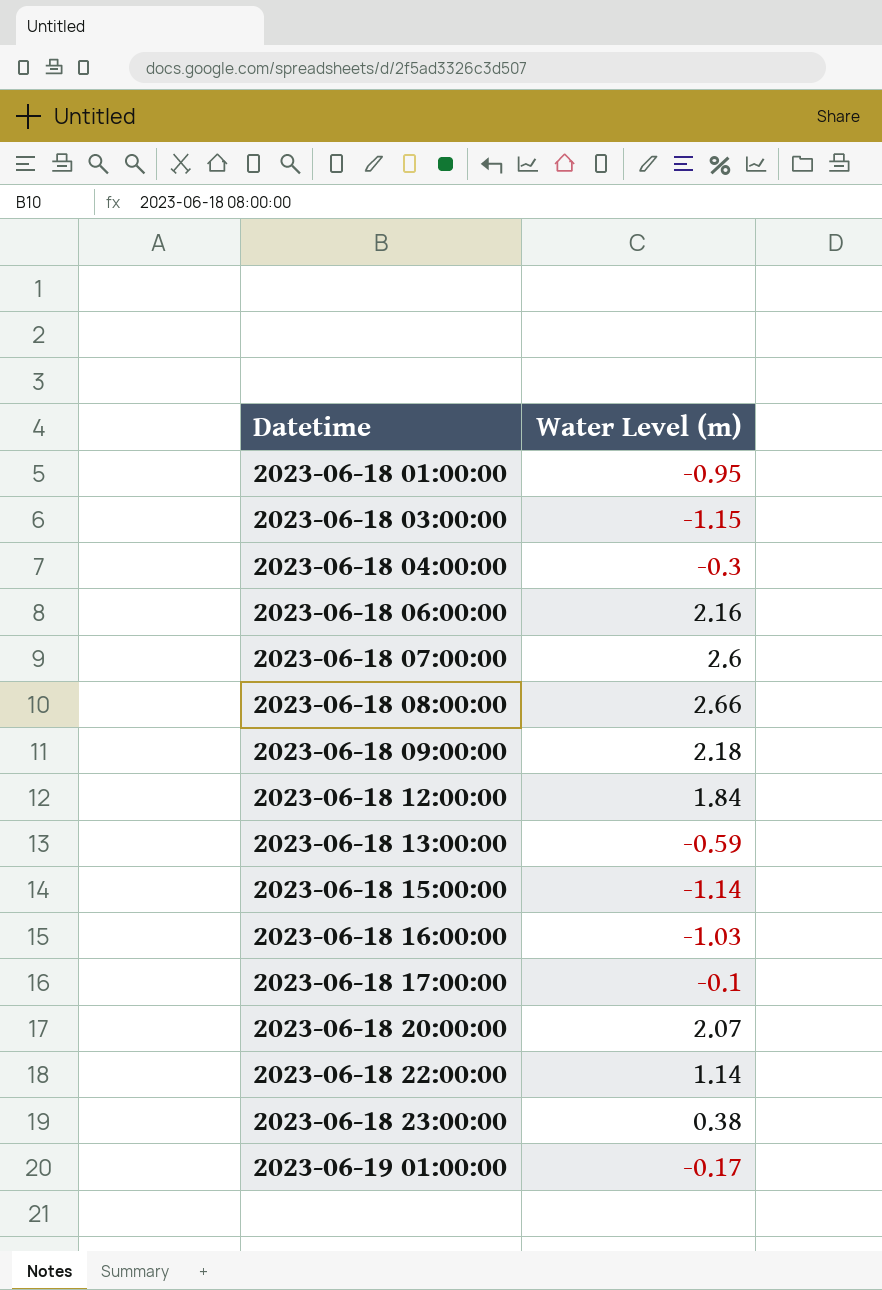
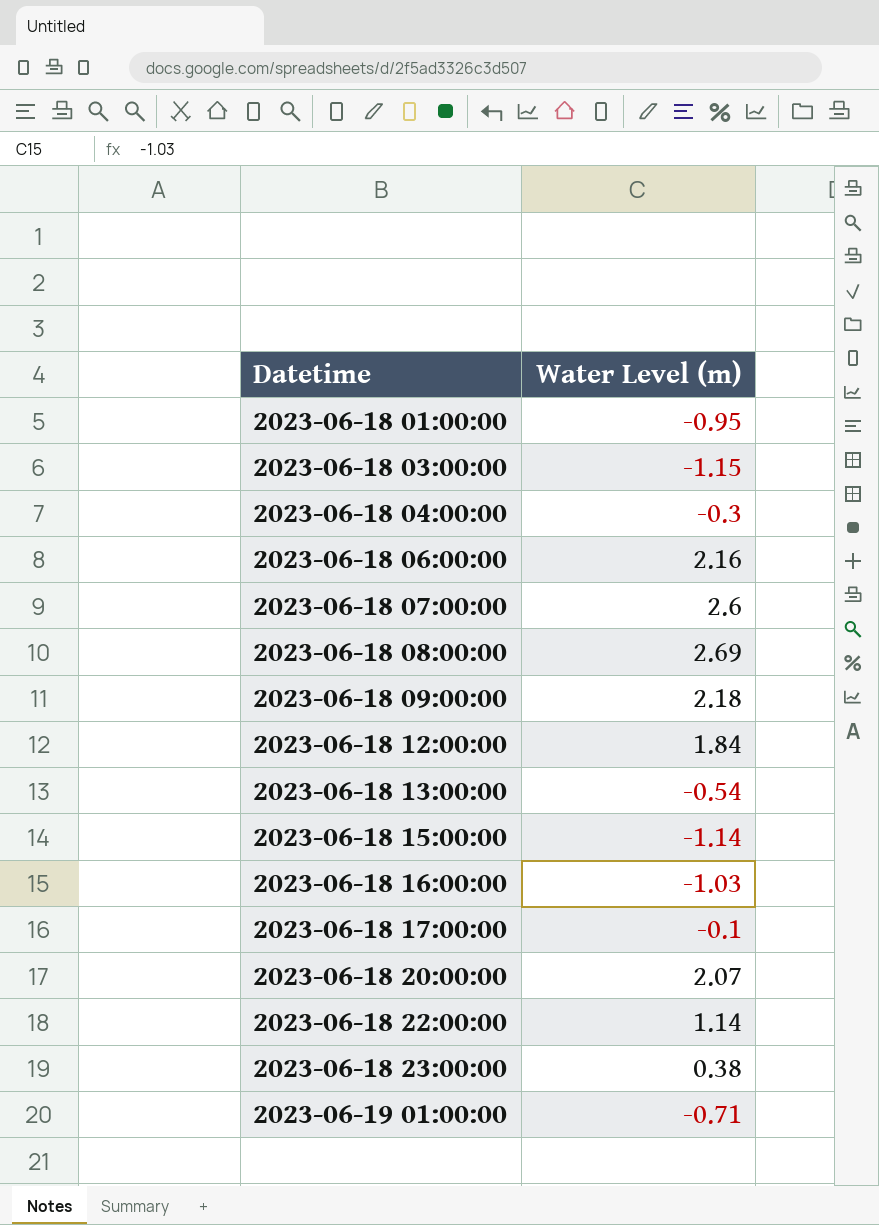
2023-06-18 08:00:00 | Water Level (m): 2.66 -> 2.69
2023-06-18 13:00:00 | Water Level (m): -0.59 -> -0.54
2023-06-19 01:00:00 | Water Level (m): -0.17 -> -0.71

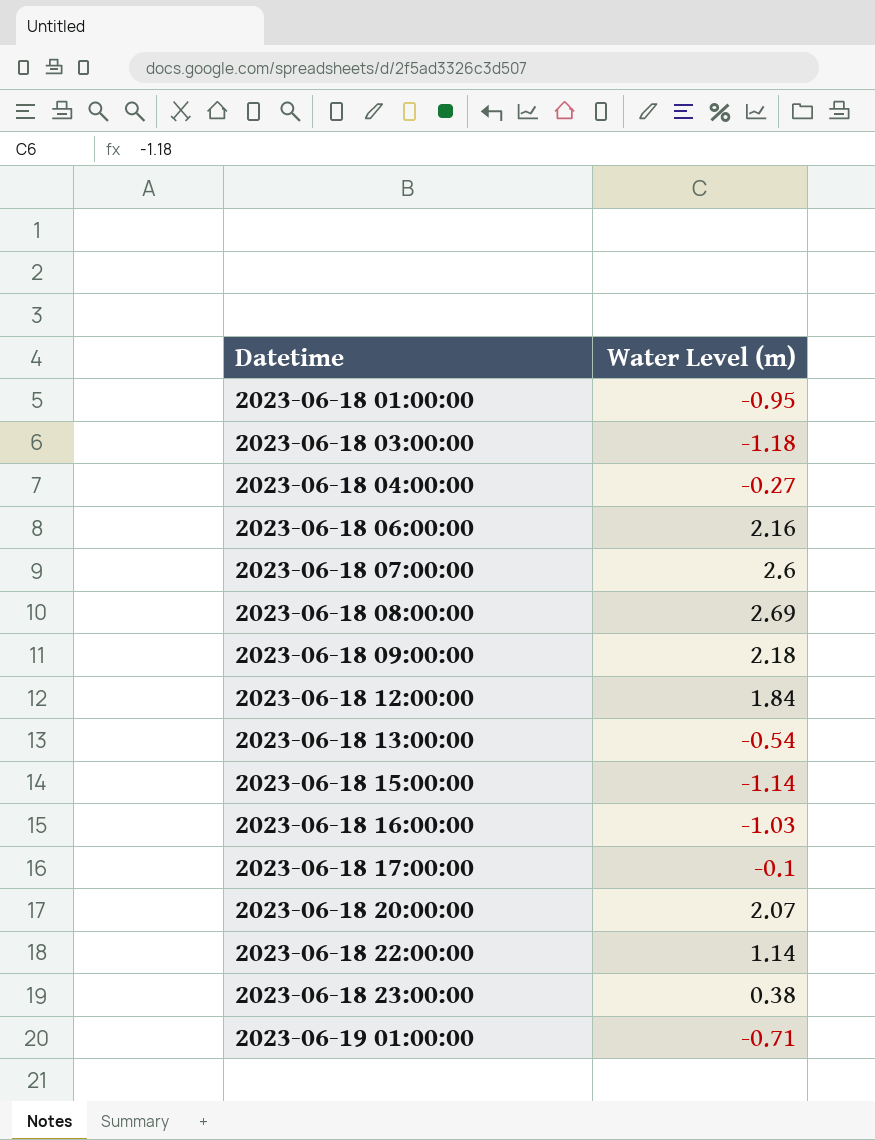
2023-06-18 03:00:00 | Water Level (m): -1.15 -> -1.18
2023-06-18 04:00:00 | Water Level (m): -0.3 -> -0.27

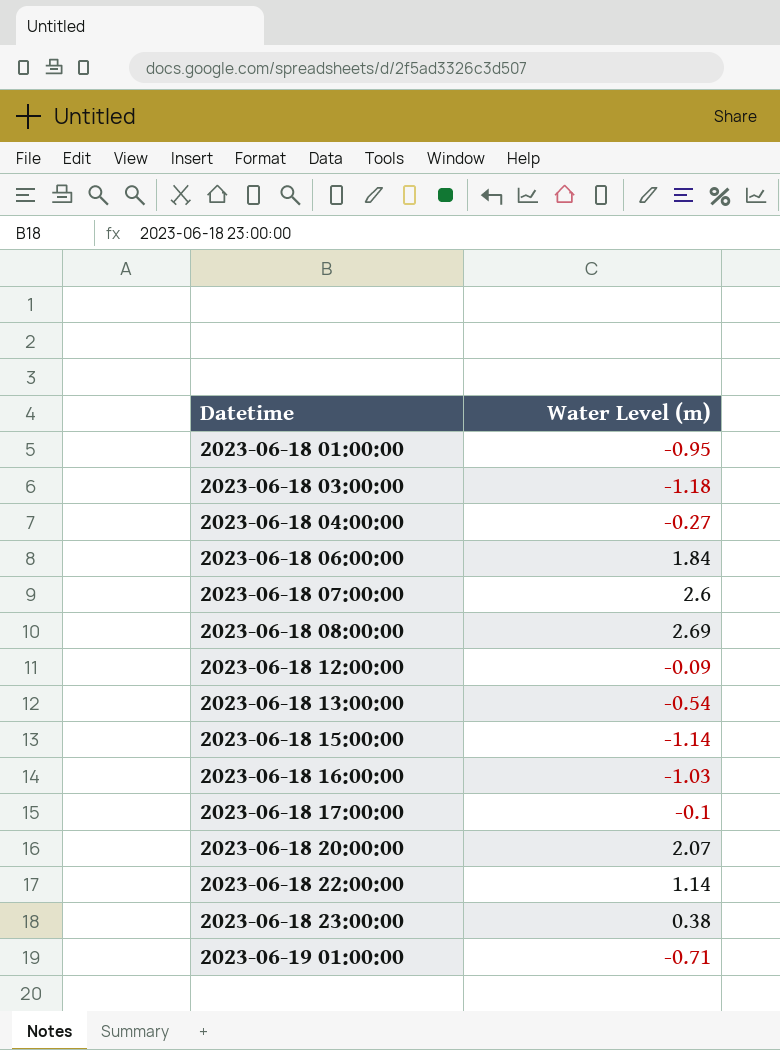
row 2023-06-18 09:00:00: 2.18 -> none
2023-06-18 06:00:00 | Water Level (m): 2.16 -> 1.84
2023-06-18 12:00:00 | Water Level (m): 1.84 -> -0.09

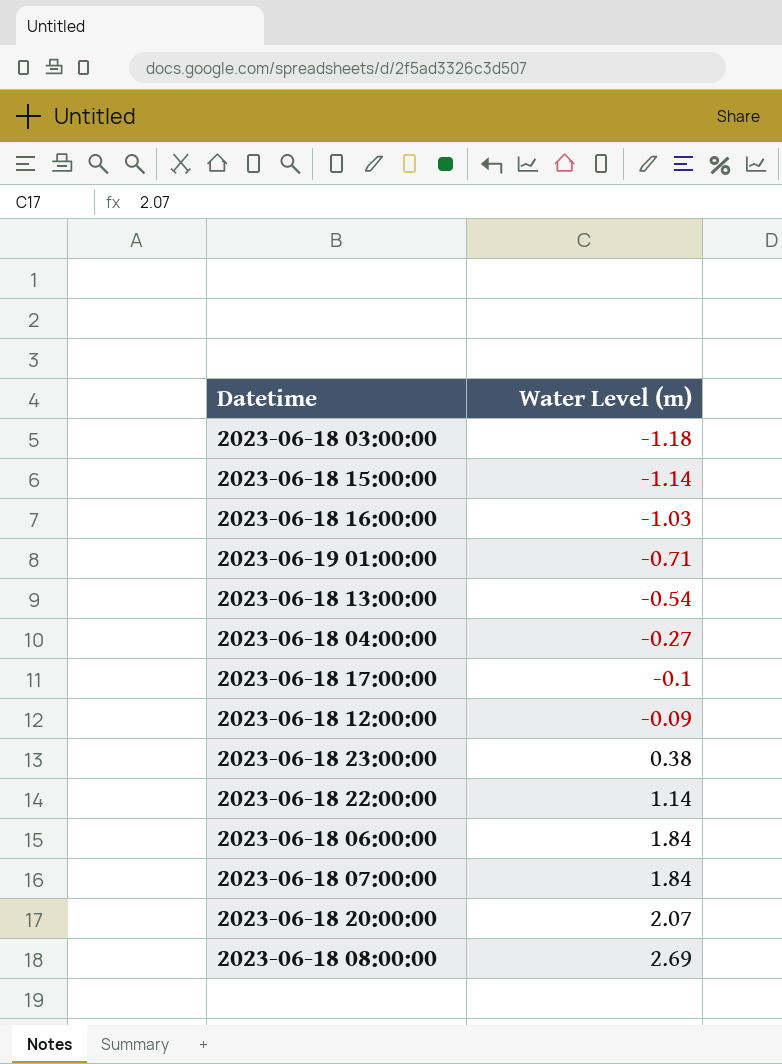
row order: Datetime ascending -> Water Level (m) ascending
row 2023-06-18 01:00:00: -0.95 -> none
2023-06-18 07:00:00 | Water Level (m): 2.6 -> 1.84

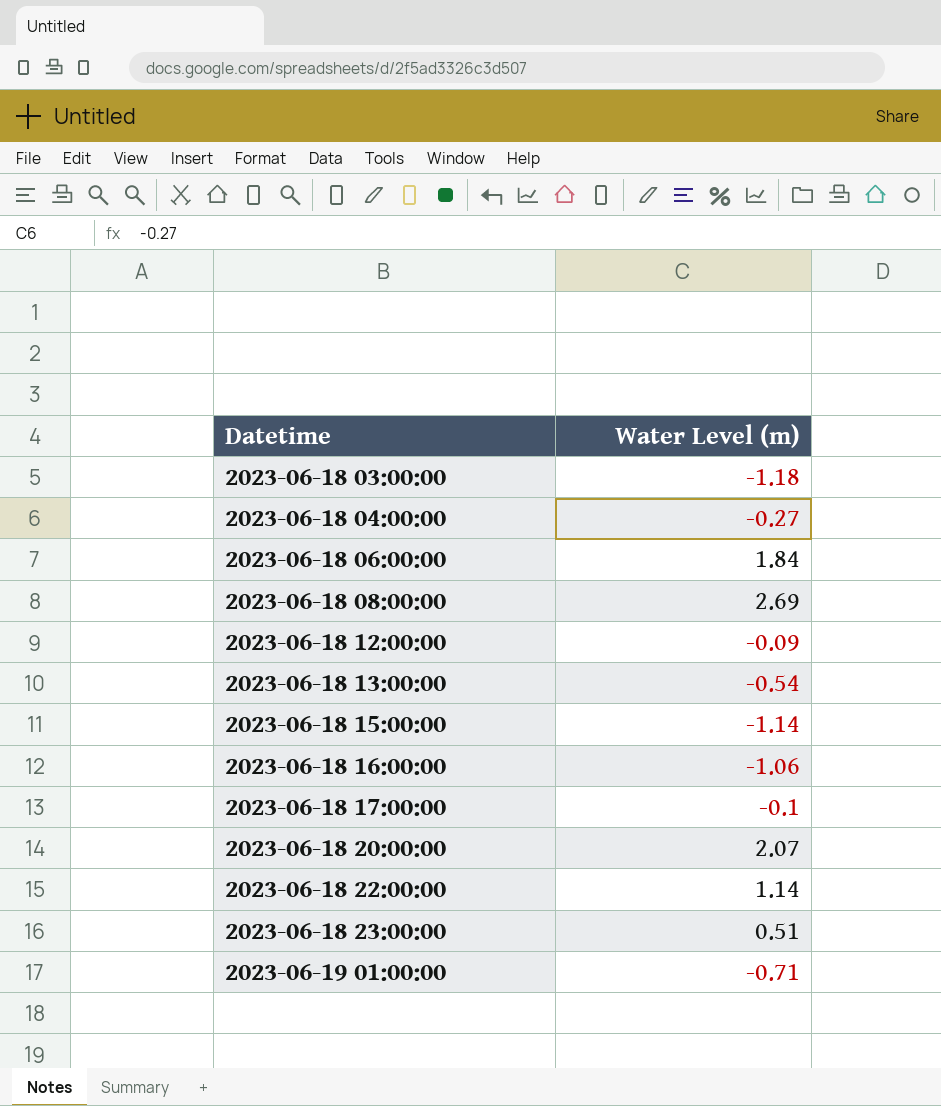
row order: Water Level (m) ascending -> Datetime ascending
row 2023-06-18 07:00:00: 1.84 -> none
2023-06-18 16:00:00 | Water Level (m): -1.03 -> -1.06
2023-06-18 23:00:00 | Water Level (m): 0.38 -> 0.51

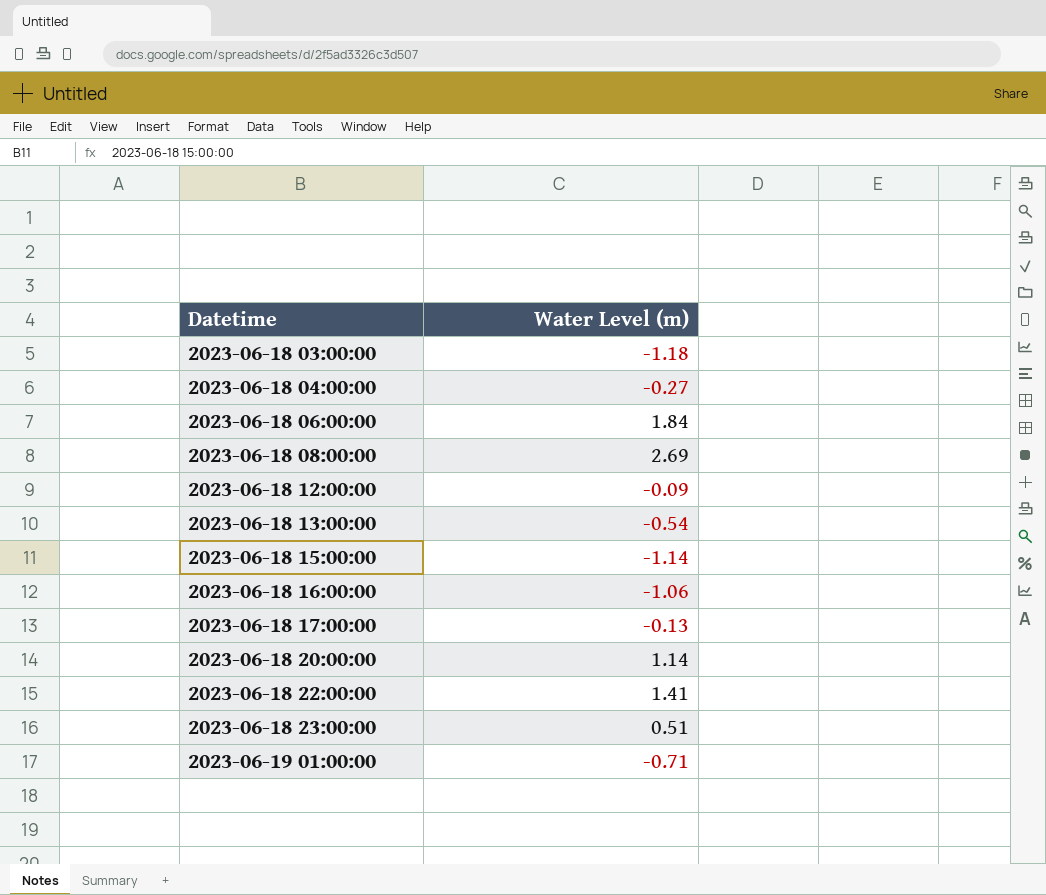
2023-06-18 17:00:00 | Water Level (m): -0.1 -> -0.13
2023-06-18 20:00:00 | Water Level (m): 2.07 -> 1.14
2023-06-18 22:00:00 | Water Level (m): 1.14 -> 1.41

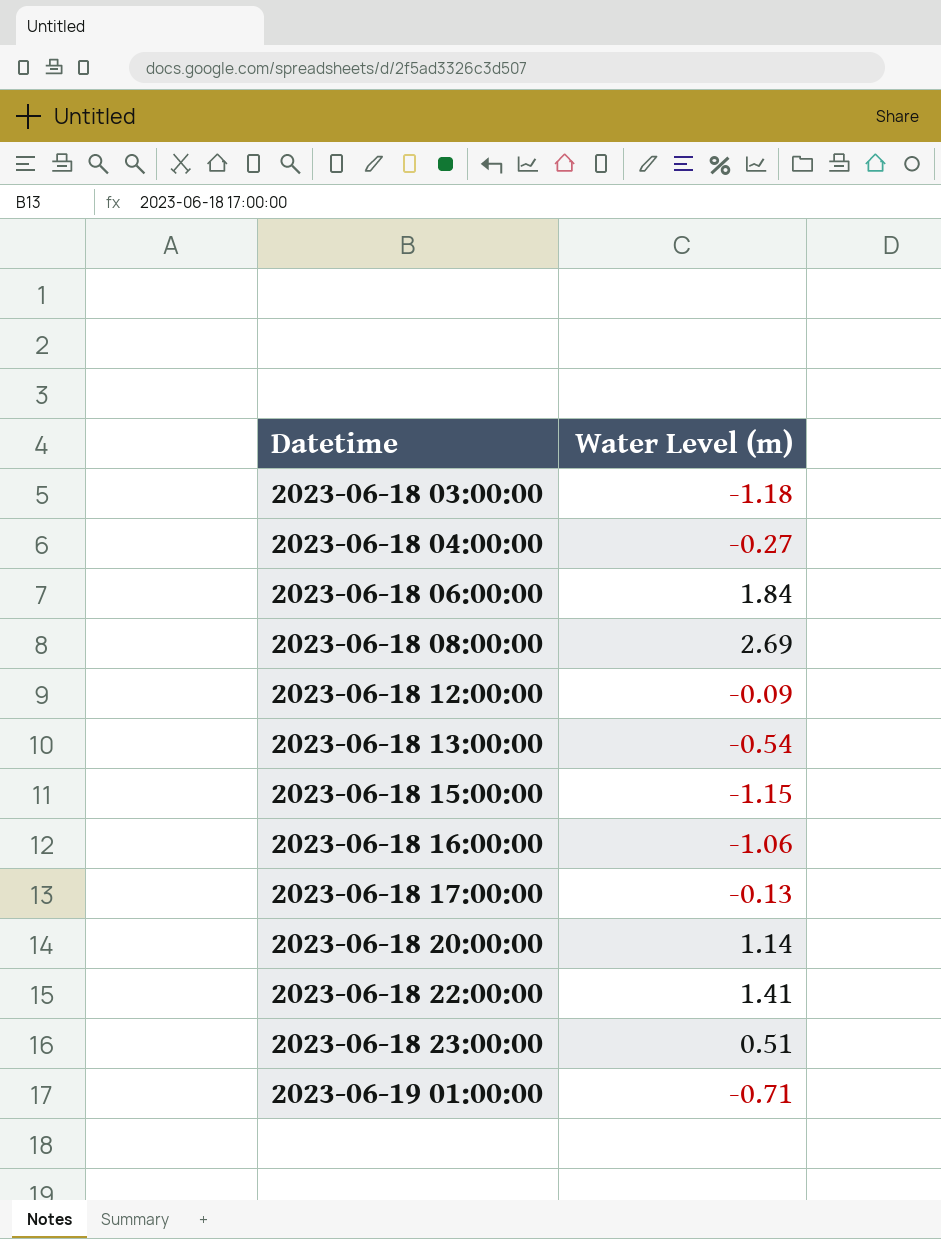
2023-06-18 15:00:00 | Water Level (m): -1.14 -> -1.15

